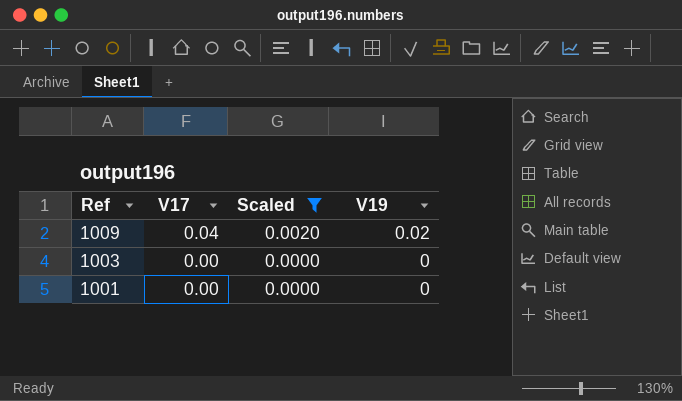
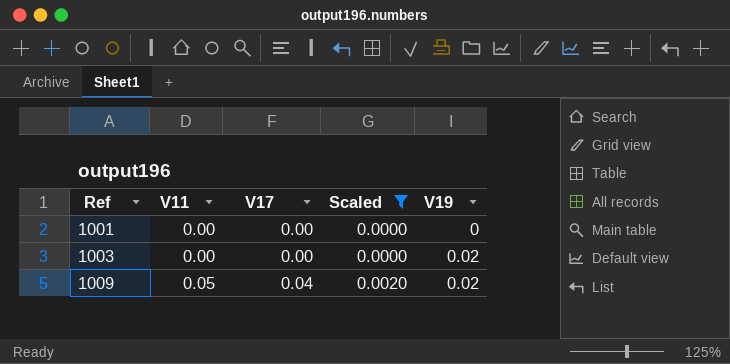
row order: Ref descending -> Ref ascending
column V11 | position: none -> 2
1003 | V19: 0 -> 0.02

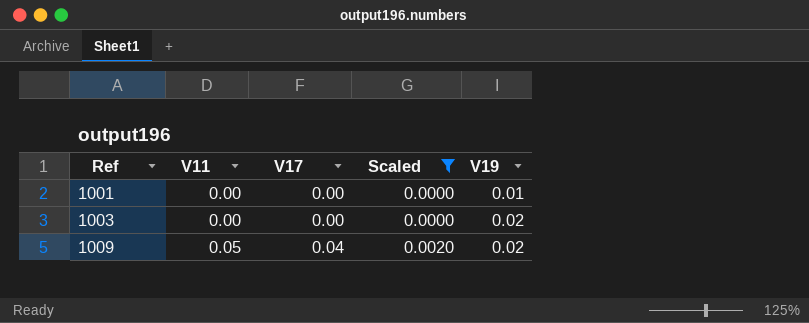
1001 | V19: 0 -> 0.01

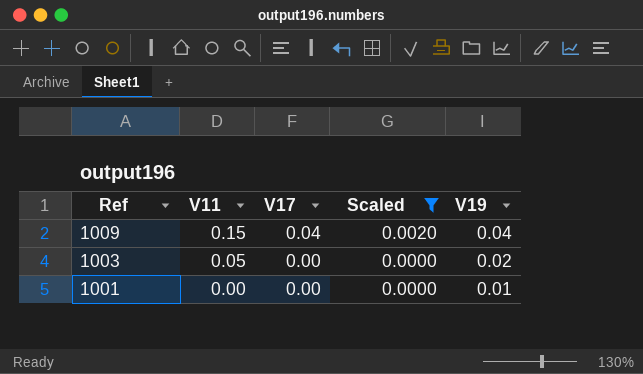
row order: Ref ascending -> Ref descending
1009 | V11: 0.05 -> 0.15
1009 | V19: 0.02 -> 0.04
1003 | V11: 0.00 -> 0.05

